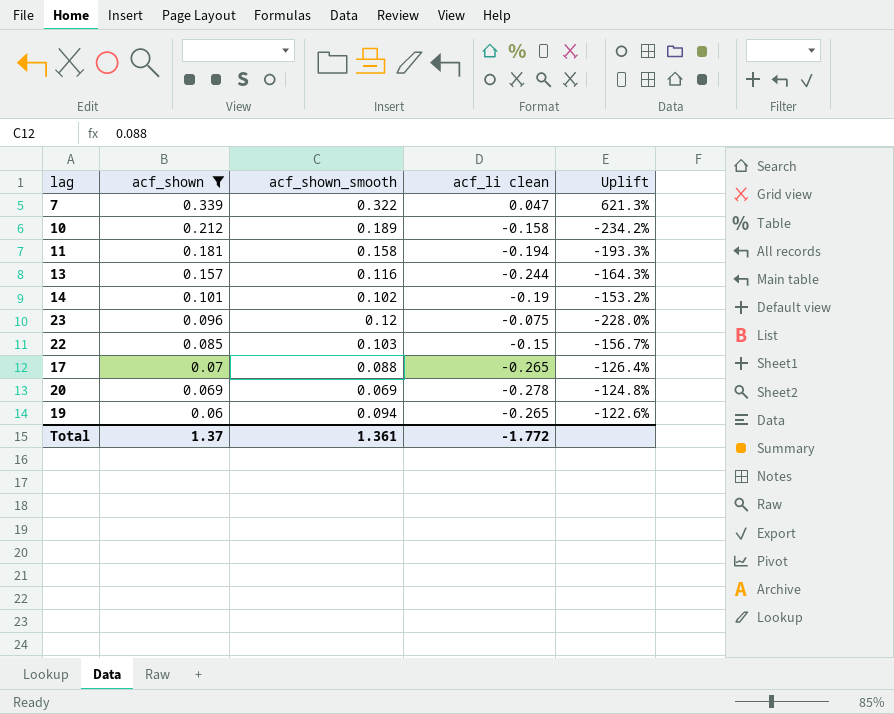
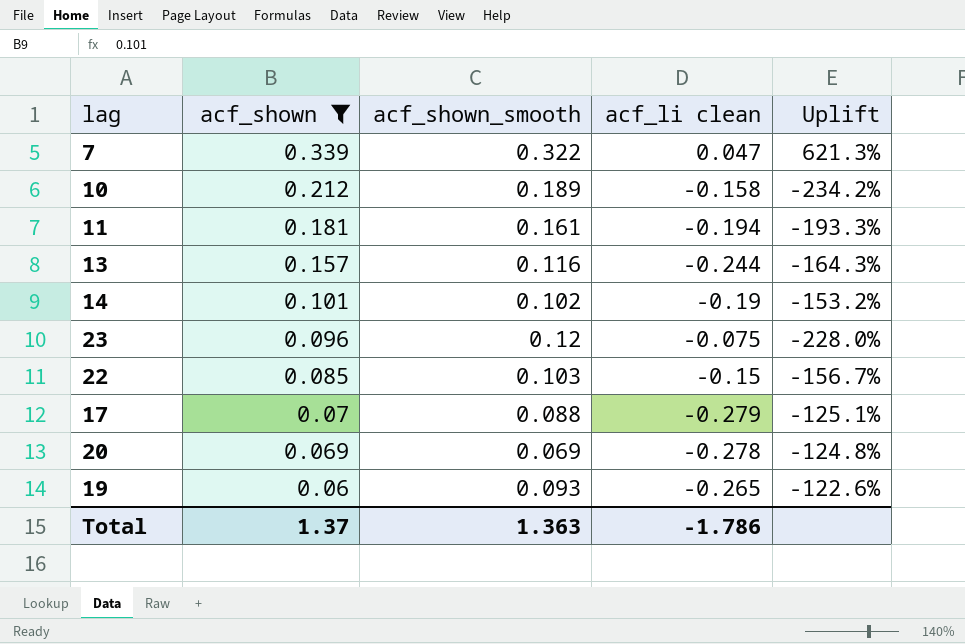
11 | acf_shown_smooth: 0.158 -> 0.161
17 | acf_li clean: -0.265 -> -0.279
17 | Uplift: -126.4% -> -125.1%
19 | acf_shown_smooth: 0.094 -> 0.093
Total | acf_shown_smooth: 1.361 -> 1.363
Total | acf_li clean: -1.772 -> -1.786

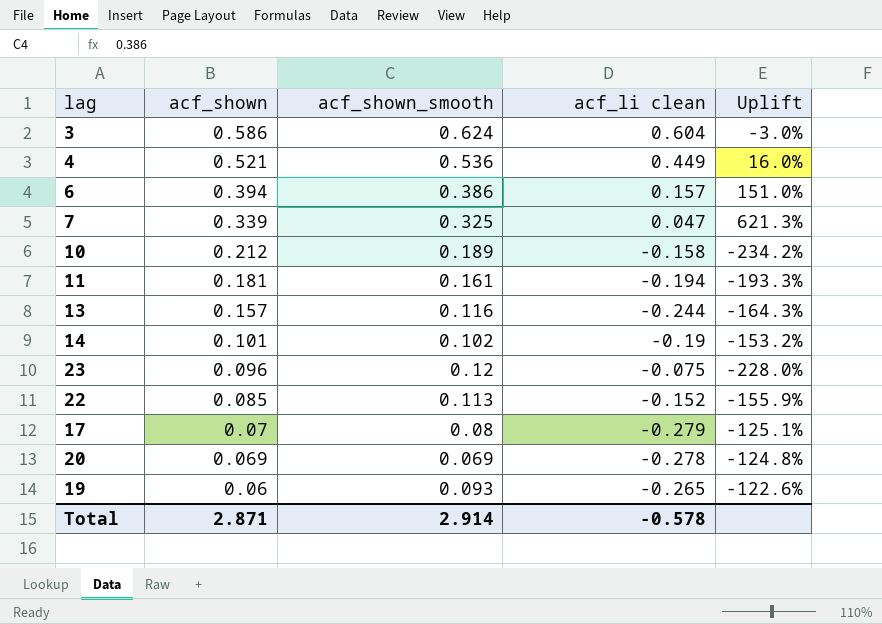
filter: acf_shown <= 0.339 -> none
7 | acf_shown_smooth: 0.322 -> 0.325
22 | acf_shown_smooth: 0.103 -> 0.113
22 | acf_li clean: -0.15 -> -0.152
22 | Uplift: -156.7% -> -155.9%
17 | acf_shown_smooth: 0.088 -> 0.08
Total | acf_shown: 1.37 -> 2.871
Total | acf_shown_smooth: 1.363 -> 2.914
Total | acf_li clean: -1.786 -> -0.578

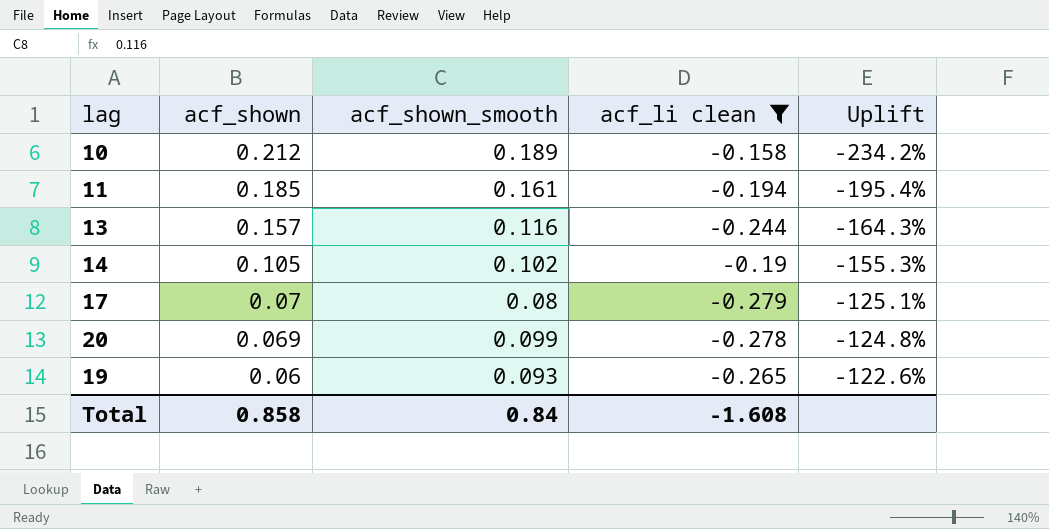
filter: none -> acf_li clean <= -0.158
11 | acf_shown: 0.181 -> 0.185
11 | Uplift: -193.3% -> -195.4%
14 | acf_shown: 0.101 -> 0.105
14 | Uplift: -153.2% -> -155.3%
20 | acf_shown_smooth: 0.069 -> 0.099
Total | acf_shown: 2.871 -> 0.858
Total | acf_shown_smooth: 2.914 -> 0.84
Total | acf_li clean: -0.578 -> -1.608

